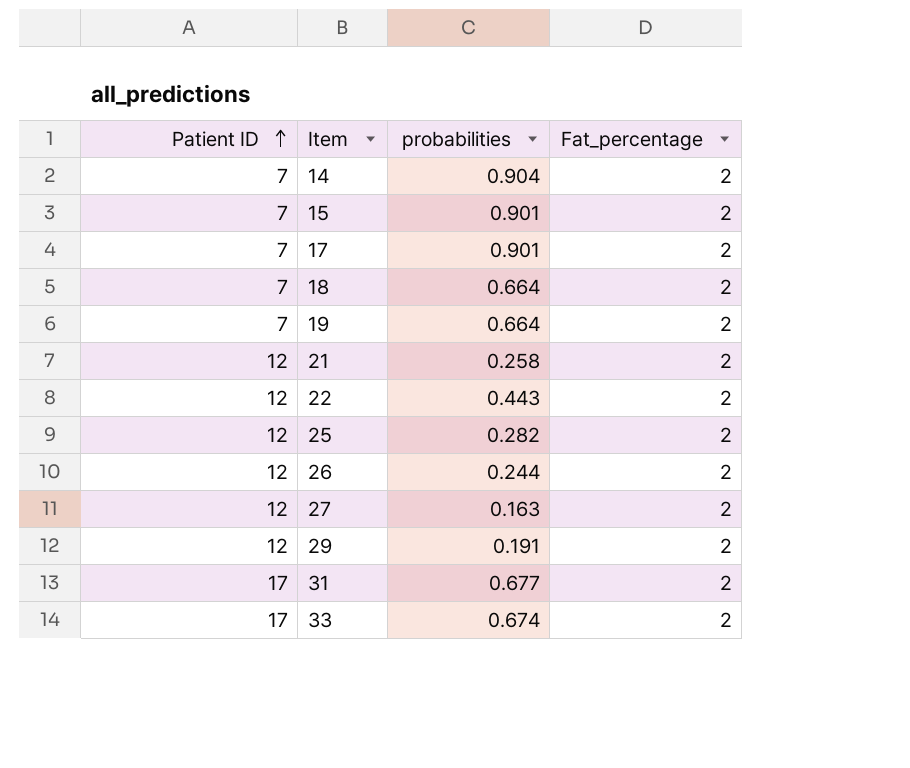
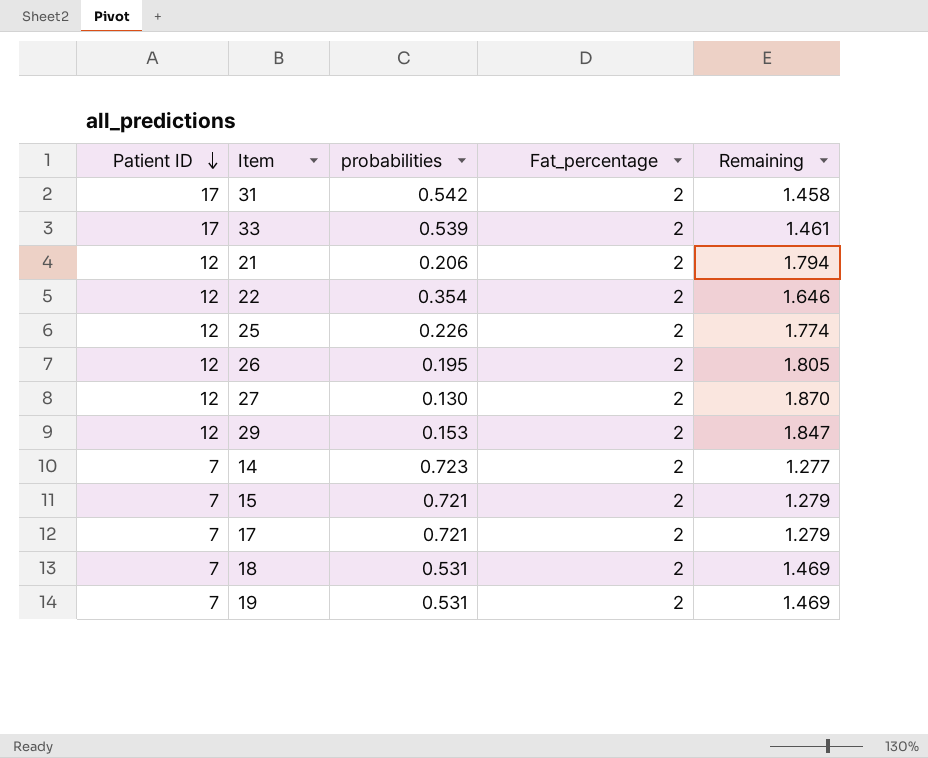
row order: Patient ID ascending -> Patient ID descending
column Remaining | formula: none -> [Fat_percentage] - [probabilities]
31 | probabilities: 0.677 -> 0.542
33 | probabilities: 0.674 -> 0.539
21 | probabilities: 0.258 -> 0.206
22 | probabilities: 0.443 -> 0.354
25 | probabilities: 0.282 -> 0.226
26 | probabilities: 0.244 -> 0.195
27 | probabilities: 0.163 -> 0.130
29 | probabilities: 0.191 -> 0.153
14 | probabilities: 0.904 -> 0.723
15 | probabilities: 0.901 -> 0.721
17 | probabilities: 0.901 -> 0.721
18 | probabilities: 0.664 -> 0.531
19 | probabilities: 0.664 -> 0.531

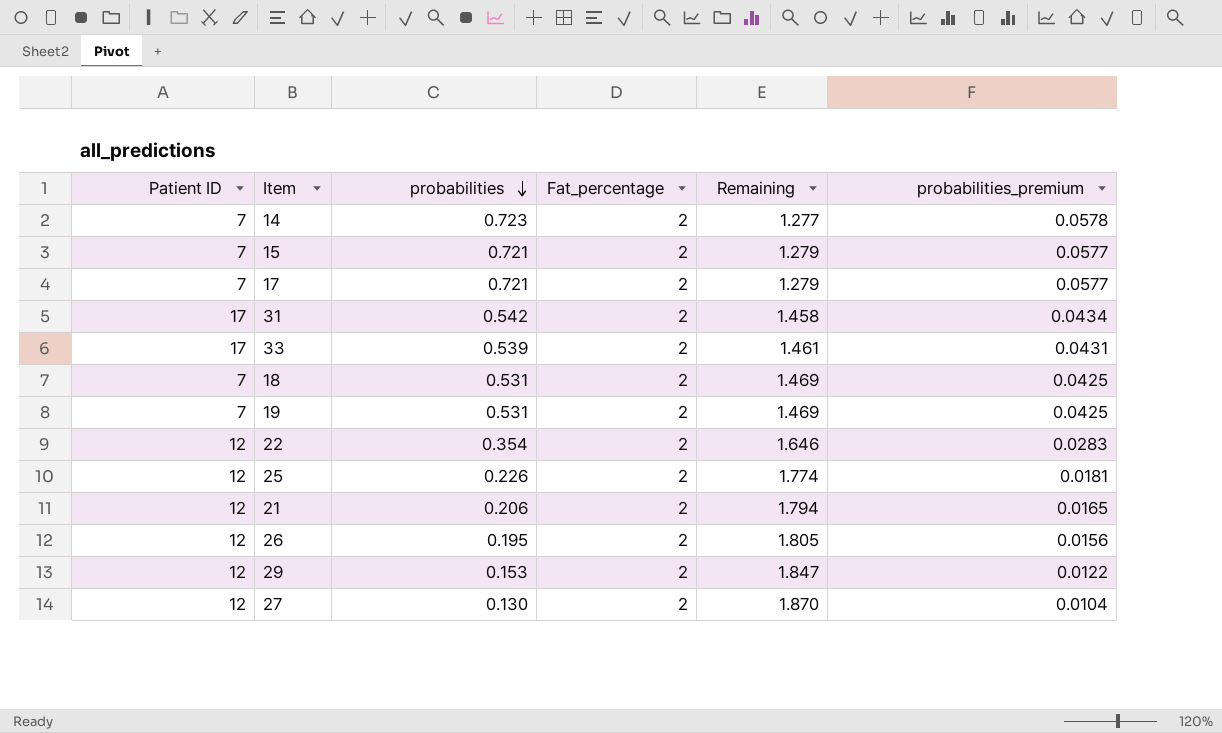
row order: Patient ID descending -> probabilities descending
column probabilities_premium | formula: none -> [probabilities] * 0.08

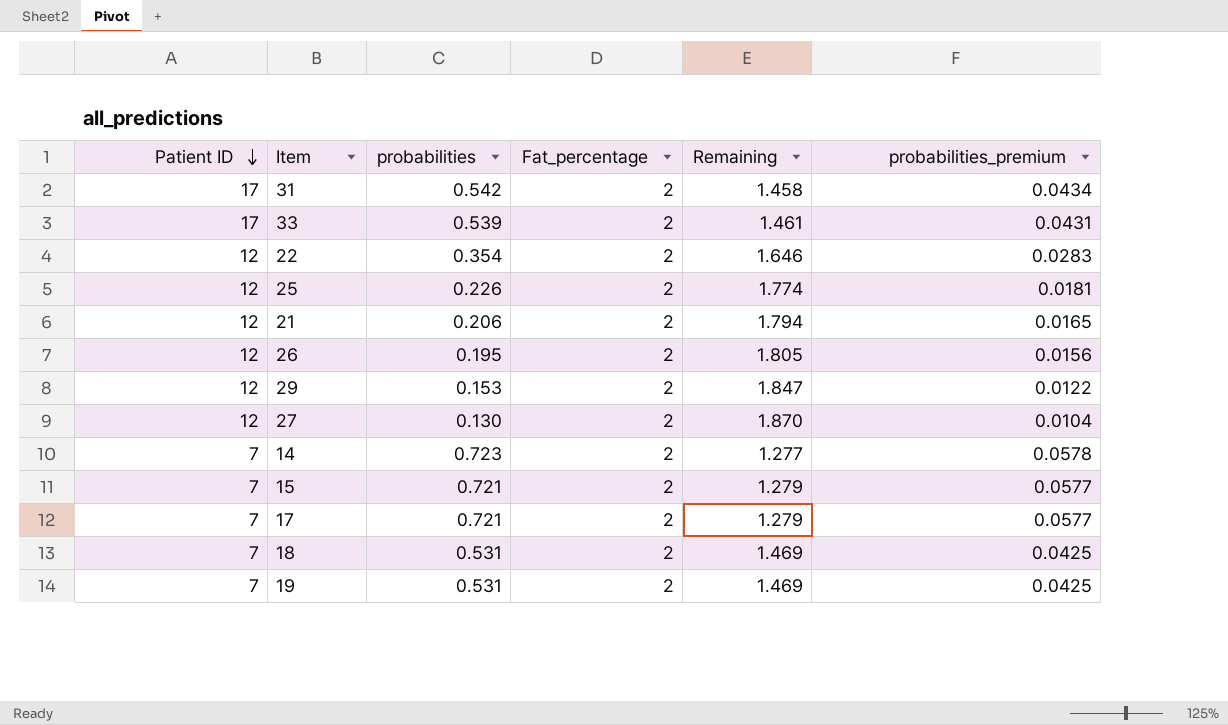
row order: probabilities descending -> Patient ID descending

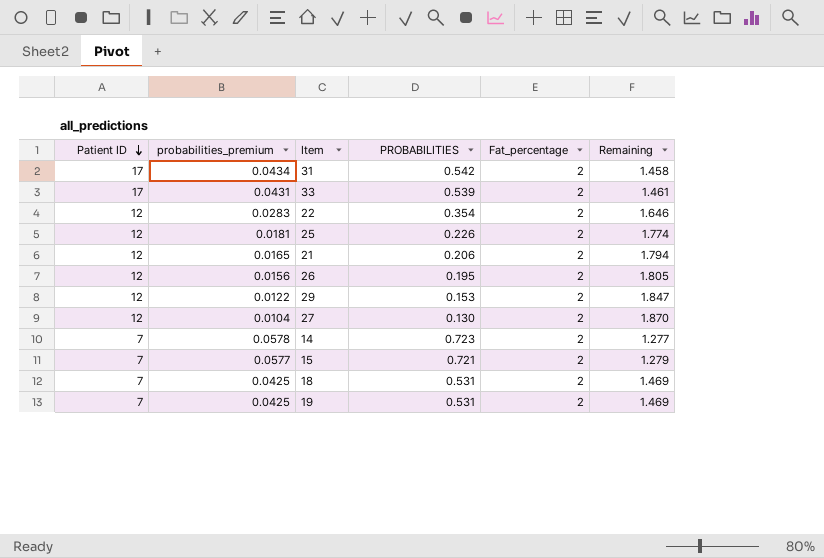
column probabilities_premium | position: 6 -> 2
column name: probabilities -> PROBABILITIES
row 17: 7 | 0.721 | 2 | 1.279 | 0.0577 -> none

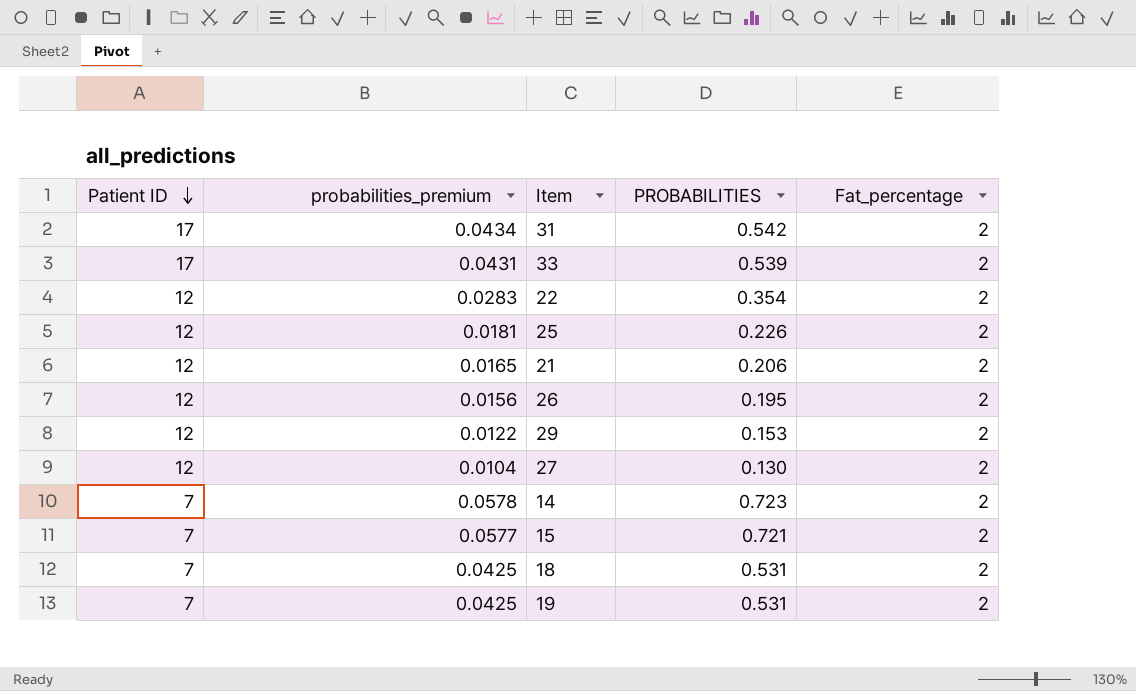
column Remaining | formula: [Fat_percentage] - [PROBABILITIES] -> none

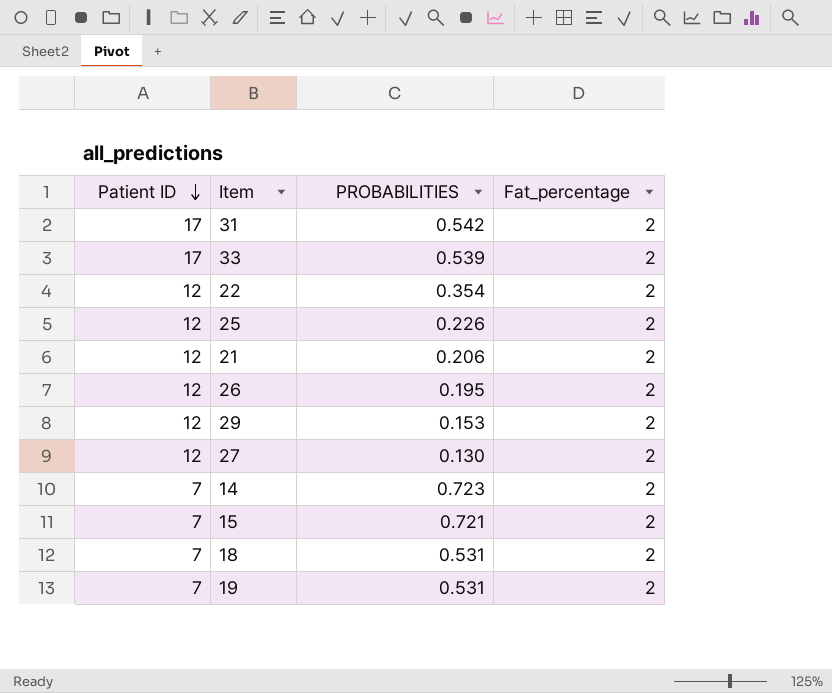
column probabilities_premium | formula: [PROBABILITIES] * 0.08 -> none

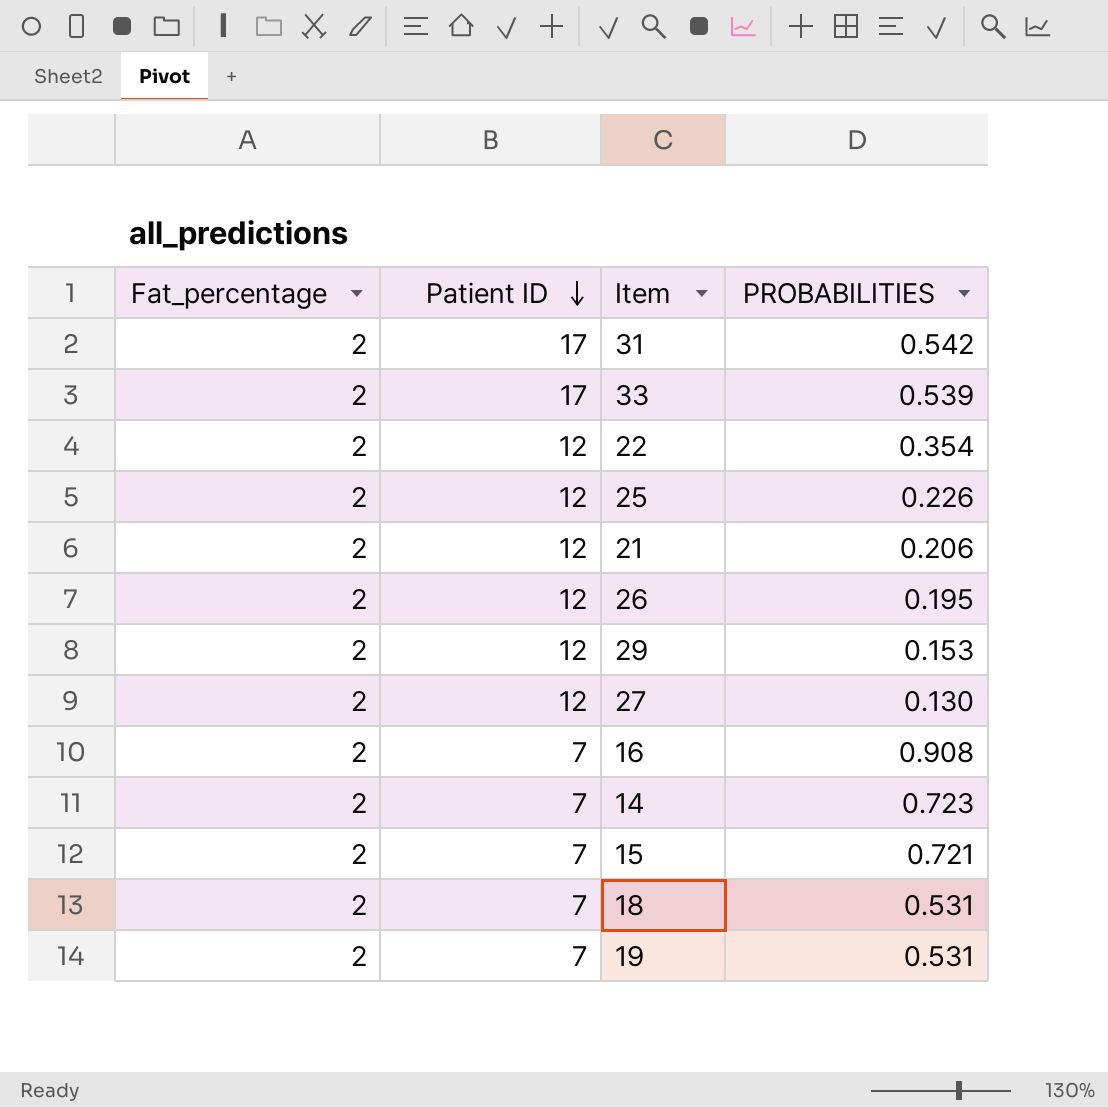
column Fat_percentage | position: 4 -> 1
row 16: none -> 2 | 7 | 0.908

